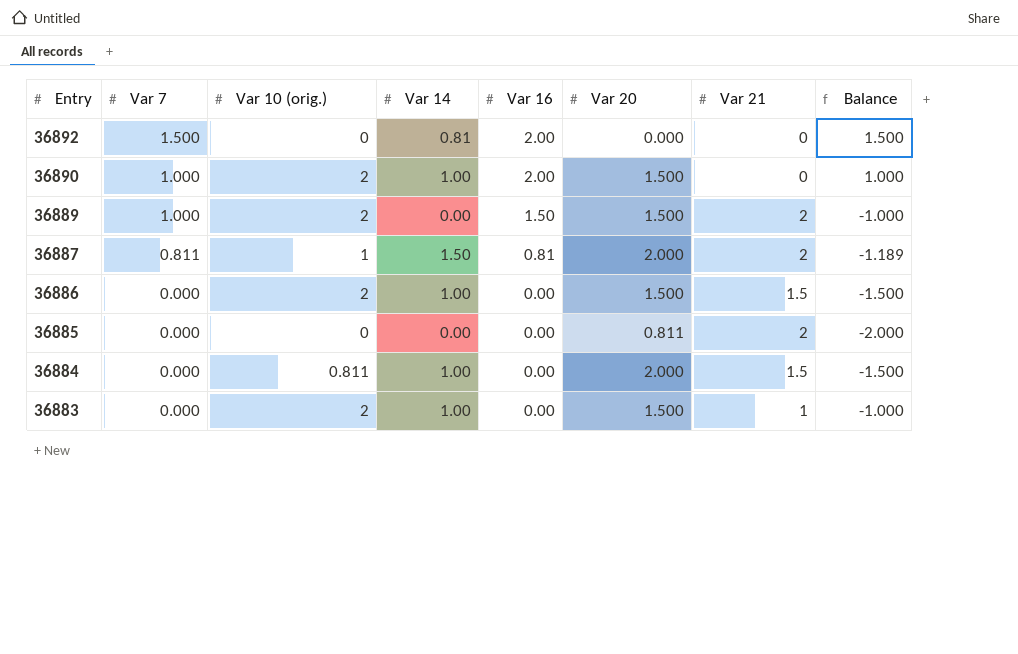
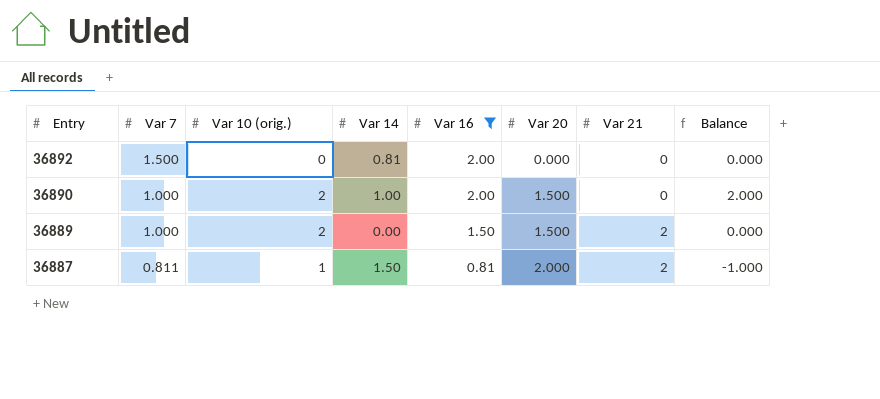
filter: none -> Var 16 != 0.00
column Balance | formula: [Var 7] - [Var 21] -> [Var 10 (orig.)] - [Var 21]

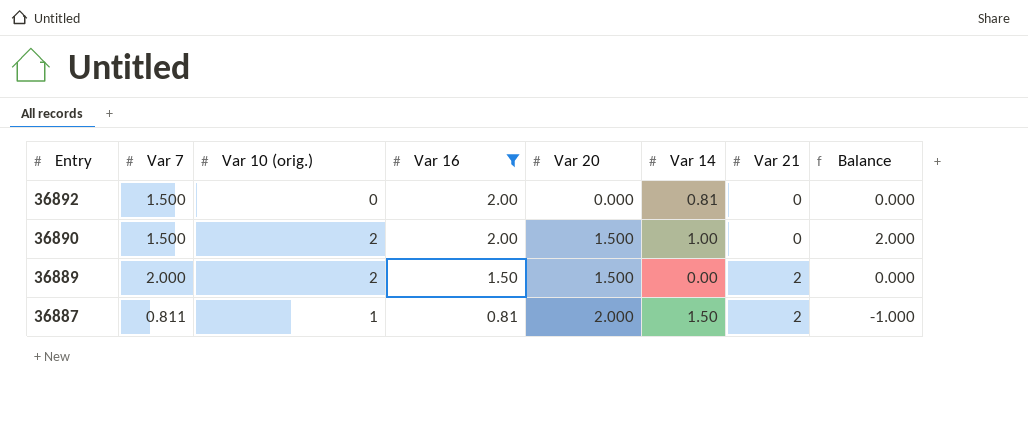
column Var 14 | position: 4 -> 6
36890 | Var 7: 1.000 -> 1.500
36889 | Var 7: 1.000 -> 2.000

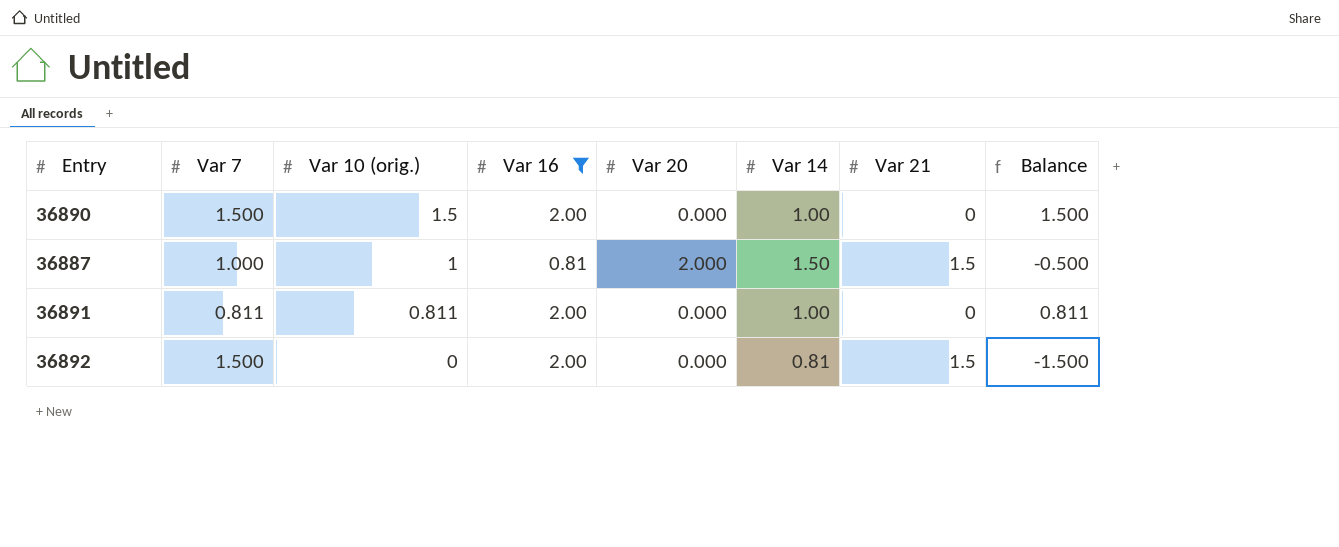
row order: Entry descending -> Var 10 (orig.) descending
row 36889: 2.000 | 2 | 1.50 | 1.500 | 0.00 | 2 | 0.000 -> none
36890 | Var 10 (orig.): 2 -> 1.5
36890 | Var 20: 1.500 -> 0.000
36890 | Balance: 2.000 -> 1.500
36887 | Var 7: 0.811 -> 1.000
36887 | Var 21: 2 -> 1.5
36887 | Balance: -1.000 -> -0.500
row 36891: none -> 0.811 | 0.811 | 2.00 | 0.000 | 1.00 | 0 | 0.811
36892 | Var 21: 0 -> 1.5
36892 | Balance: 0.000 -> -1.500

